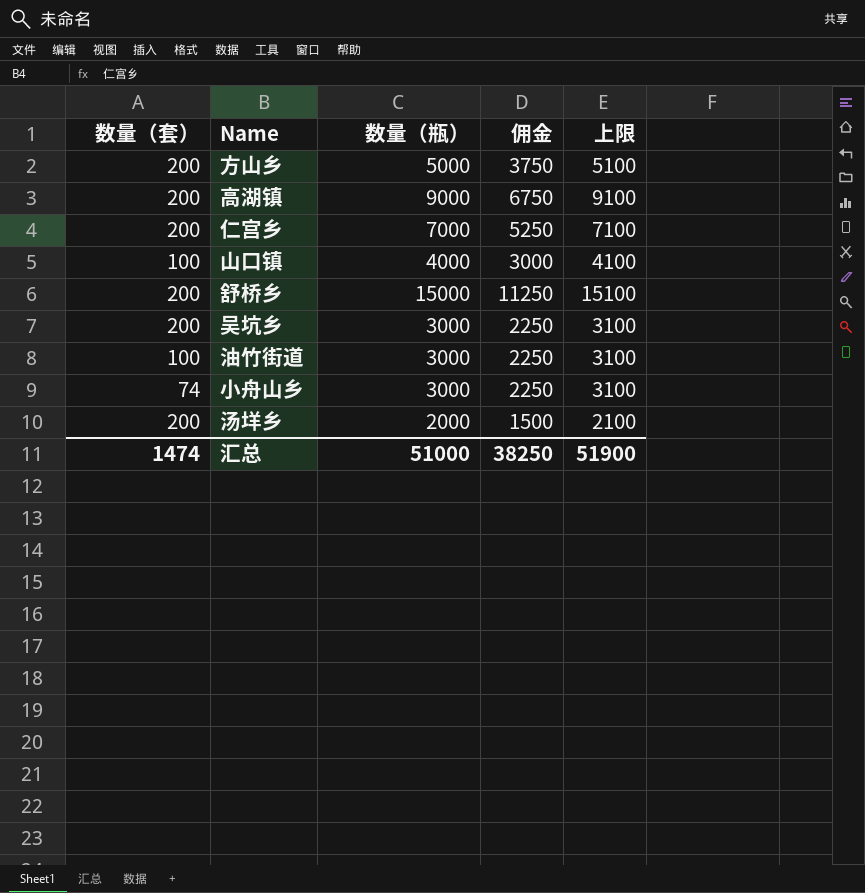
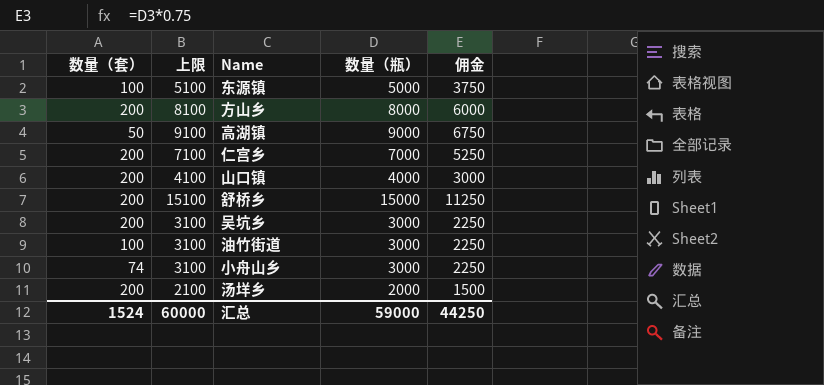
column 上限 | position: 5 -> 2
row 东源镇: none -> 100 | 5100 | 5000 | 3750
方山乡 | 上限: 5100 -> 8100
方山乡 | 数量（瓶）: 5000 -> 8000
方山乡 | 佣金: 3750 -> 6000
高湖镇 | 数量（套）: 200 -> 50
山口镇 | 数量（套）: 100 -> 200
汇总 | 数量（套）: 1474 -> 1524
汇总 | 上限: 51900 -> 60000
汇总 | 数量（瓶）: 51000 -> 59000
汇总 | 佣金: 38250 -> 44250

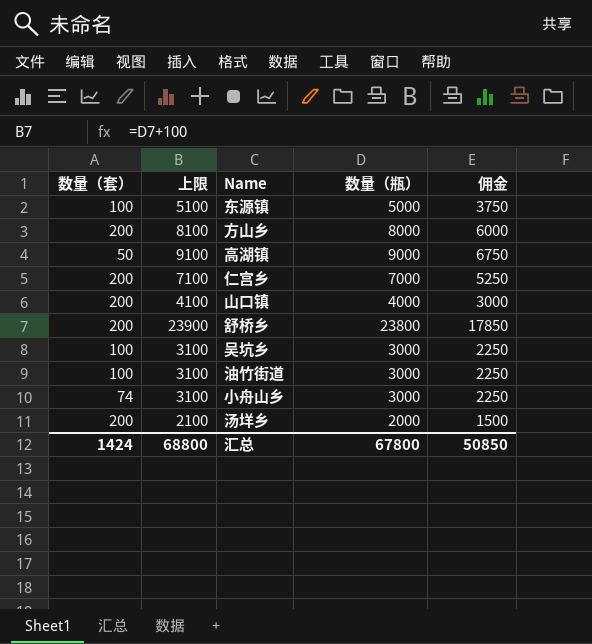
舒桥乡 | 上限: 15100 -> 23900
舒桥乡 | 数量（瓶）: 15000 -> 23800
舒桥乡 | 佣金: 11250 -> 17850
吴坑乡 | 数量（套）: 200 -> 100
汇总 | 数量（套）: 1524 -> 1424
汇总 | 上限: 60000 -> 68800
汇总 | 数量（瓶）: 59000 -> 67800
汇总 | 佣金: 44250 -> 50850

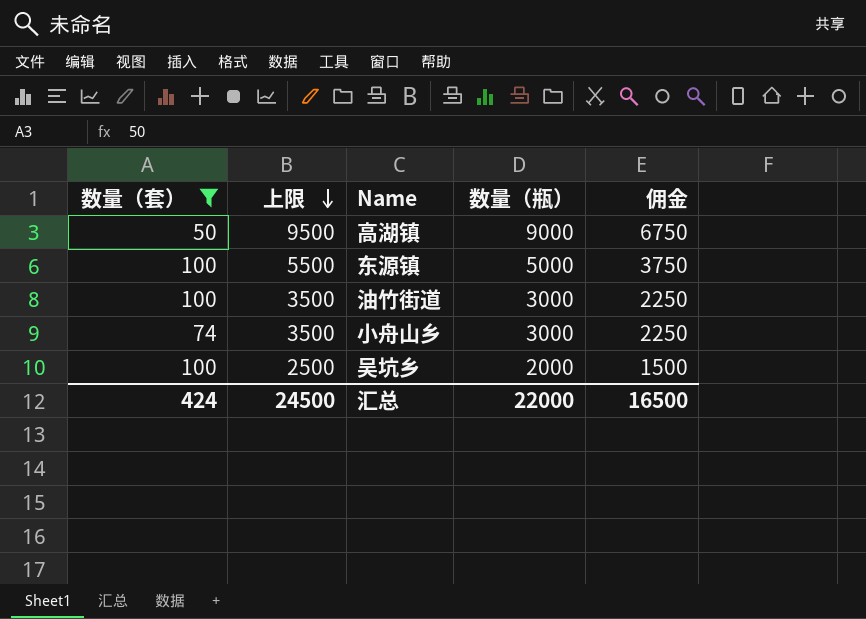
filter: none -> 数量（套） != 200
row order: none -> 上限 descending
column 上限 | formula: [数量（瓶）] + 100 -> [数量（瓶）] + 500
吴坑乡 | 数量（瓶）: 3000 -> 2000
吴坑乡 | 佣金: 2250 -> 1500
汇总 | 数量（套）: 1424 -> 424
汇总 | 上限: 68800 -> 24500
汇总 | 数量（瓶）: 67800 -> 22000
汇总 | 佣金: 50850 -> 16500

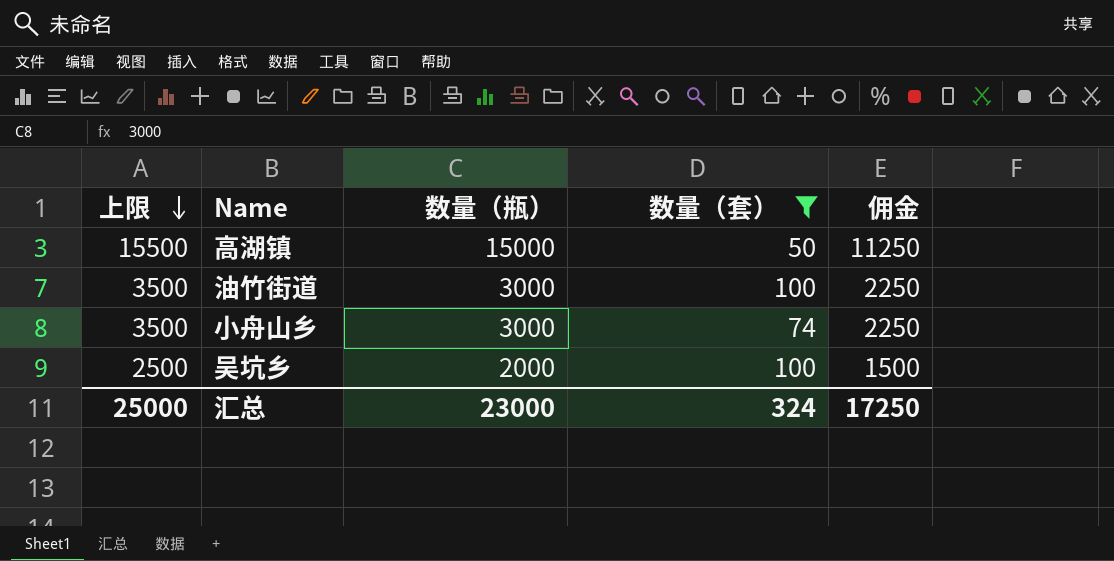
column 数量（套） | position: 1 -> 4
row 东源镇: 100 | 5500 | 5000 | 3750 -> none
高湖镇 | 上限: 9500 -> 15500
高湖镇 | 数量（瓶）: 9000 -> 15000
高湖镇 | 佣金: 6750 -> 11250
汇总 | 上限: 24500 -> 25000
汇总 | 数量（瓶）: 22000 -> 23000
汇总 | 数量（套）: 424 -> 324
汇总 | 佣金: 16500 -> 17250

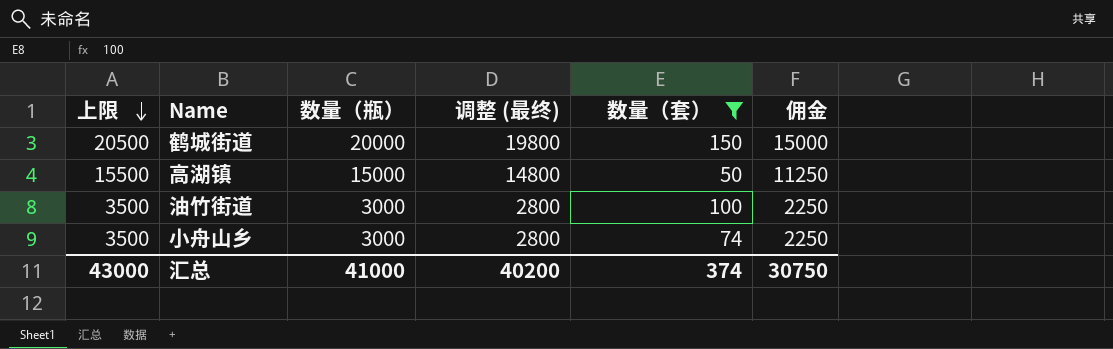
column 调整 (最终) | formula: none -> [数量（瓶）] - 200
row 吴坑乡: 2500 | 2000 | 100 | 1500 -> none
row 鹤城街道: none -> 20500 | 20000 | 19800 | 150 | 15000
汇总 | 上限: 25000 -> 43000
汇总 | 数量（瓶）: 23000 -> 41000
汇总 | 数量（套）: 324 -> 374
汇总 | 佣金: 17250 -> 30750

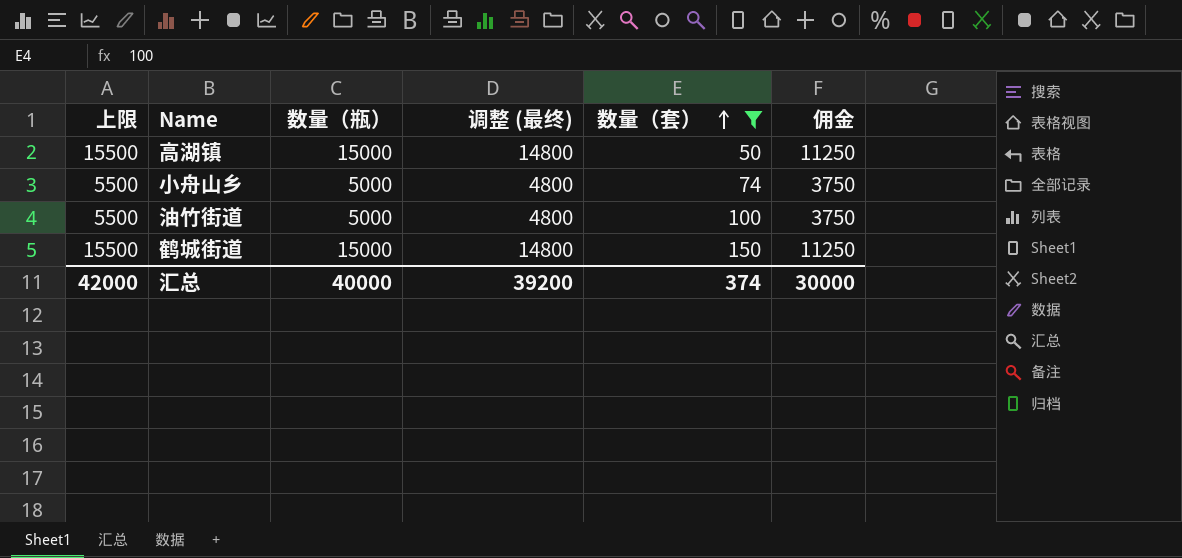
row order: 上限 descending -> 数量（套） ascending
小舟山乡 | 上限: 3500 -> 5500
小舟山乡 | 数量（瓶）: 3000 -> 5000
小舟山乡 | 调整 (最终): 2800 -> 4800
小舟山乡 | 佣金: 2250 -> 3750
油竹街道 | 上限: 3500 -> 5500
油竹街道 | 数量（瓶）: 3000 -> 5000
油竹街道 | 调整 (最终): 2800 -> 4800
油竹街道 | 佣金: 2250 -> 3750
鹤城街道 | 上限: 20500 -> 15500
鹤城街道 | 数量（瓶）: 20000 -> 15000
鹤城街道 | 调整 (最终): 19800 -> 14800
鹤城街道 | 佣金: 15000 -> 11250
汇总 | 上限: 43000 -> 42000
汇总 | 数量（瓶）: 41000 -> 40000
汇总 | 调整 (最终): 40200 -> 39200
汇总 | 佣金: 30750 -> 30000

